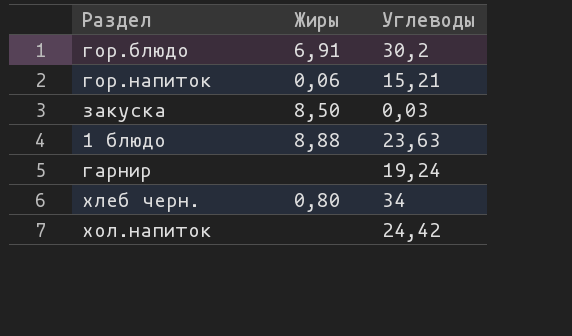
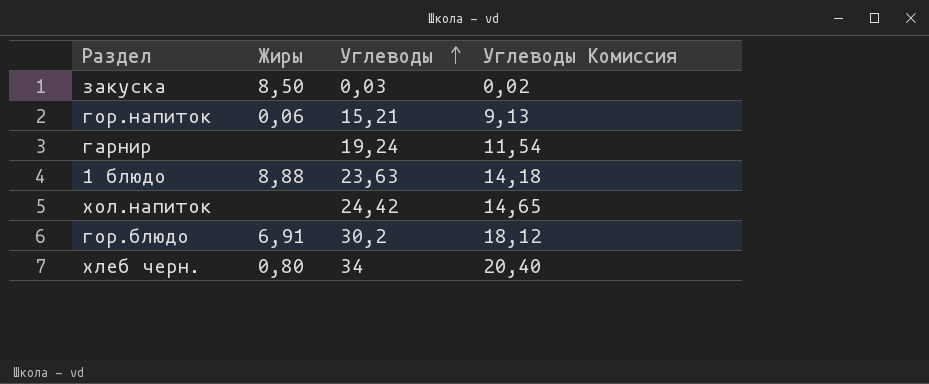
row order: none -> Углеводы ascending
column Углеводы Комиссия | formula: none -> [Углеводы] * 0,6

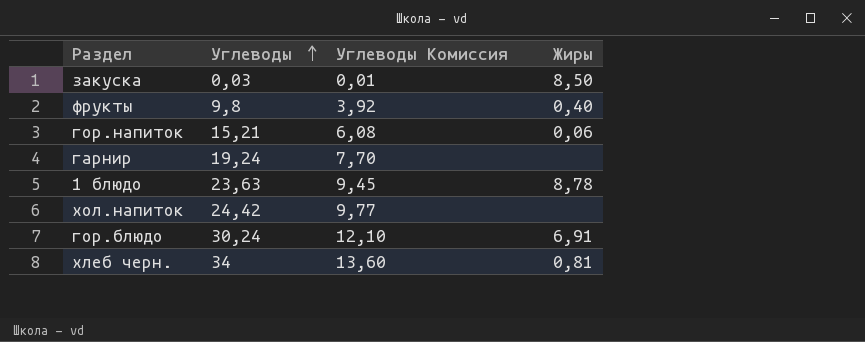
column Углеводы Комиссия | formula: [Углеводы] * 0,6 -> [Углеводы] * 0,4
column Жиры | position: 2 -> 4
row фрукты: none -> 9,8 | 3,92 | 0,40
1 блюдо | Жиры: 8,88 -> 8,78
гор.блюдо | Углеводы: 30,2 -> 30,24
хлеб черн. | Жиры: 0,80 -> 0,81

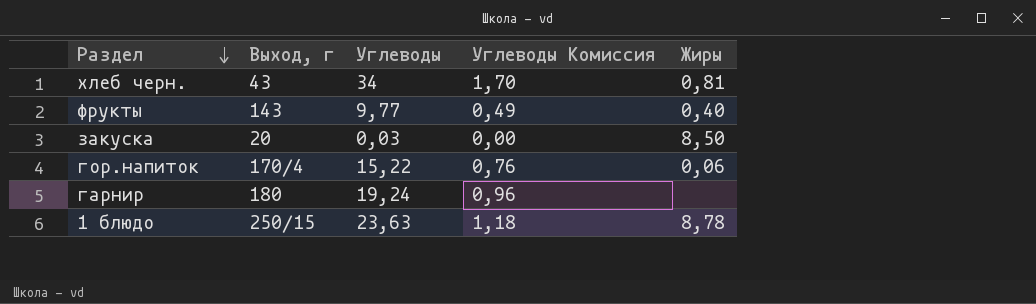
row order: Углеводы ascending -> Раздел descending
column Выход, г | position: none -> 2
column Углеводы Комиссия | formula: [Углеводы] * 0,4 -> [Углеводы] * 0,05
row хол.напиток: 24,42 | 9,77 | none -> none
row гор.блюдо: 30,24 | 12,10 | 6,91 -> none
фрукты | Углеводы: 9,8 -> 9,77
гор.напиток | Углеводы: 15,21 -> 15,22

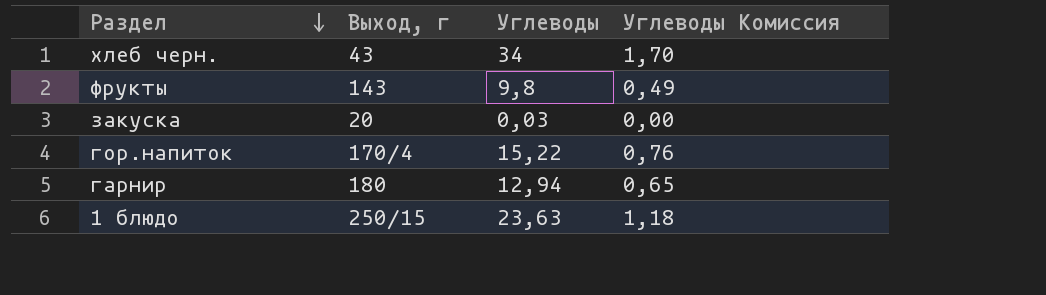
column Жиры | position: 5 -> none
фрукты | Углеводы: 9,77 -> 9,8
гарнир | Углеводы: 19,24 -> 12,94
гарнир | Углеводы Комиссия: 0,96 -> 0,65

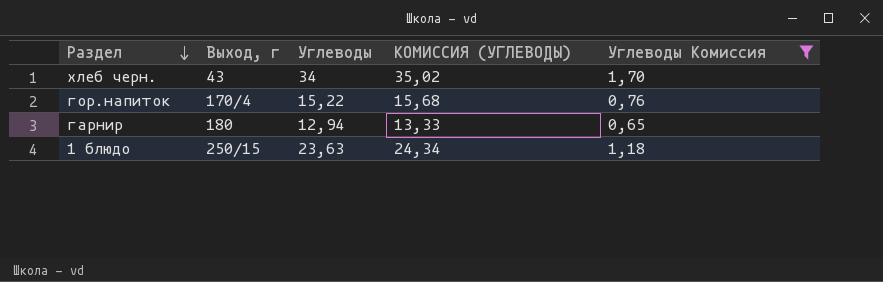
filter: none -> Углеводы Комиссия >= 0,65
column КОМИССИЯ (УГЛЕВОДЫ) | formula: none -> [Углеводы] * 1,03

